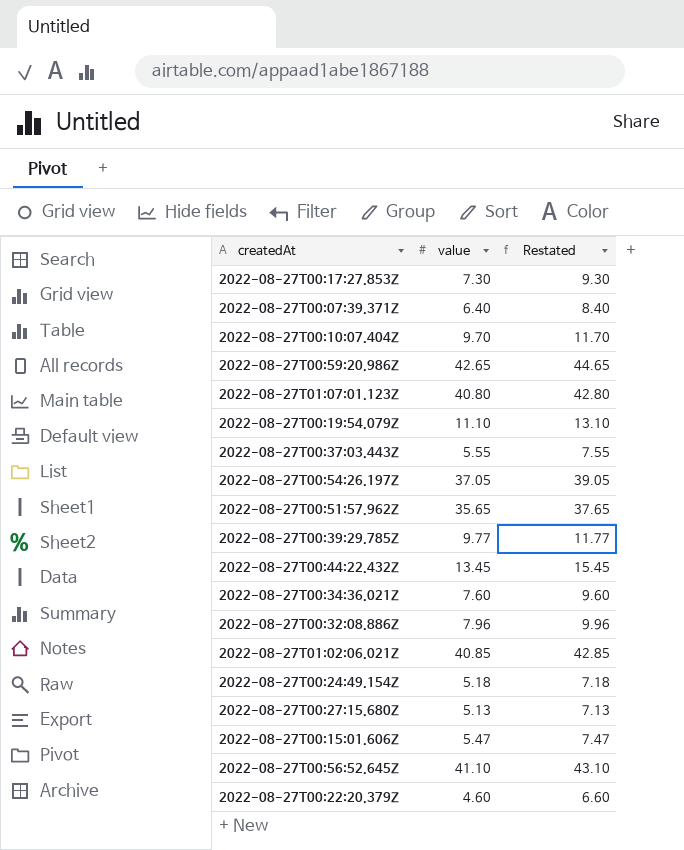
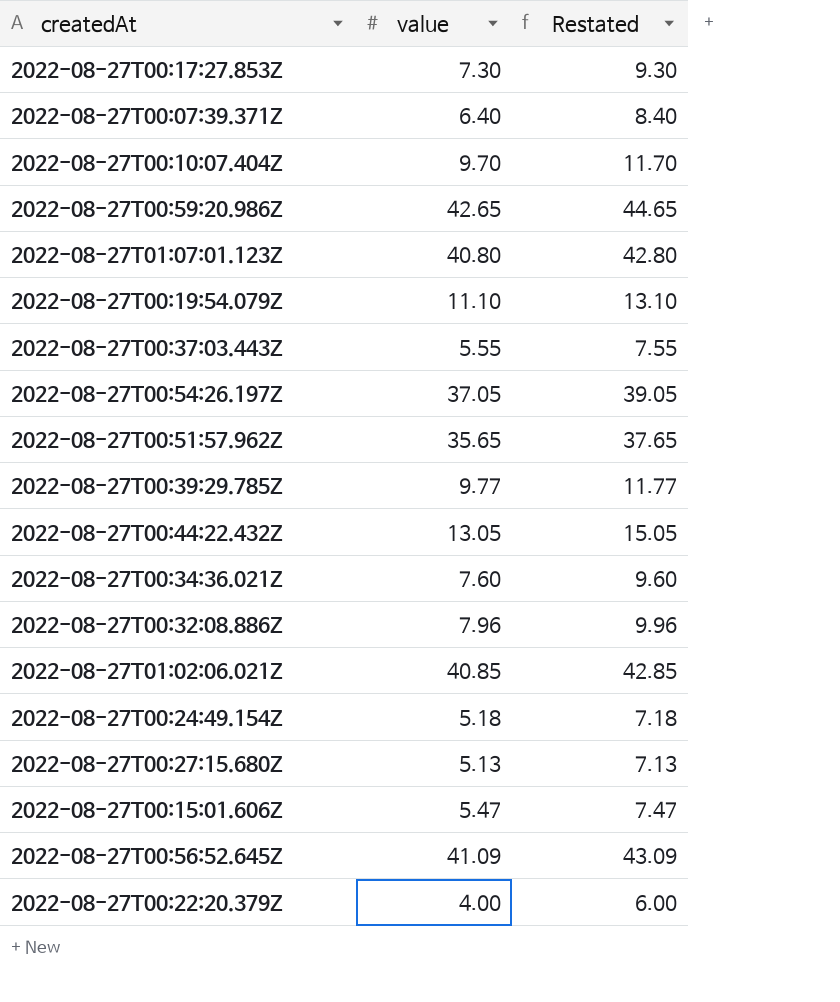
2022-08-27T00:44:22.432Z | value: 13.45 -> 13.05
2022-08-27T00:44:22.432Z | Restated: 15.45 -> 15.05
2022-08-27T00:56:52.645Z | value: 41.10 -> 41.09
2022-08-27T00:56:52.645Z | Restated: 43.10 -> 43.09
2022-08-27T00:22:20.379Z | value: 4.60 -> 4.00
2022-08-27T00:22:20.379Z | Restated: 6.60 -> 6.00

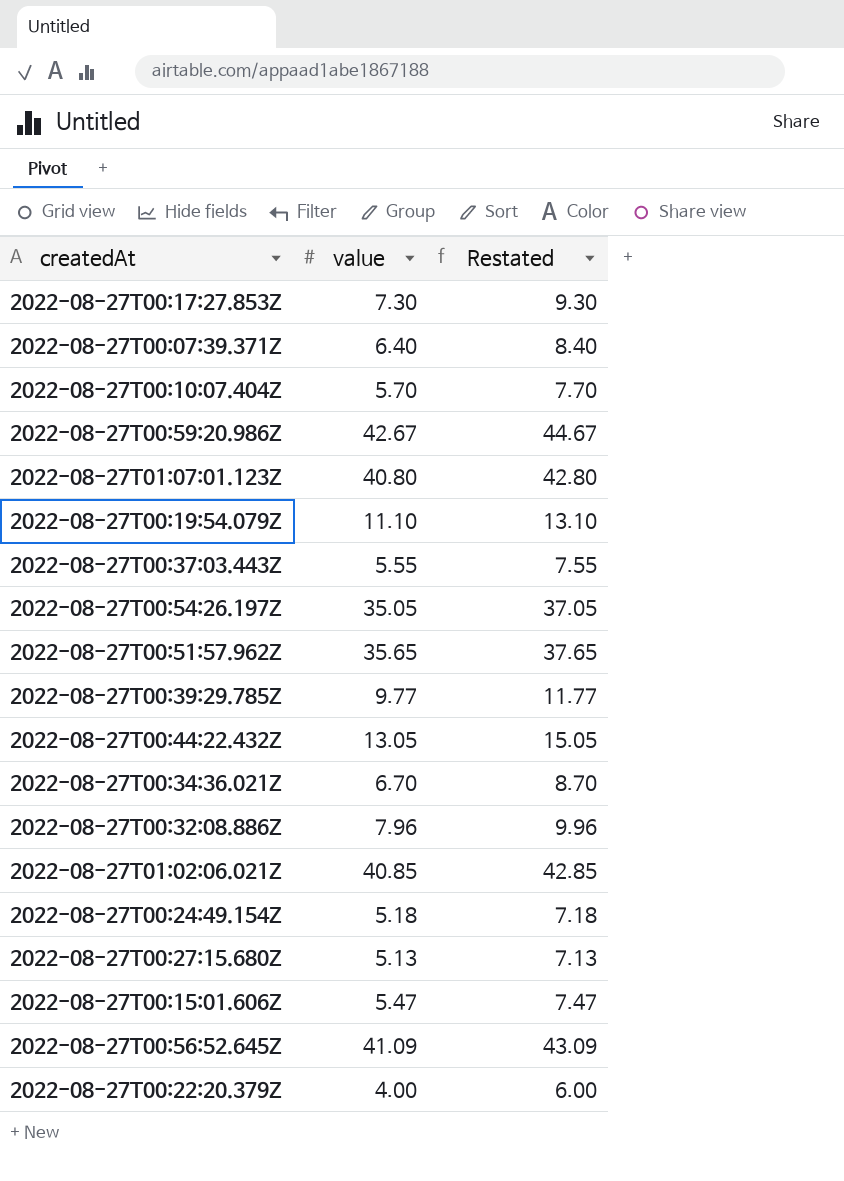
2022-08-27T00:10:07.404Z | value: 9.70 -> 5.70
2022-08-27T00:10:07.404Z | Restated: 11.70 -> 7.70
2022-08-27T00:59:20.986Z | value: 42.65 -> 42.67
2022-08-27T00:59:20.986Z | Restated: 44.65 -> 44.67
2022-08-27T00:54:26.197Z | value: 37.05 -> 35.05
2022-08-27T00:54:26.197Z | Restated: 39.05 -> 37.05
2022-08-27T00:34:36.021Z | value: 7.60 -> 6.70
2022-08-27T00:34:36.021Z | Restated: 9.60 -> 8.70

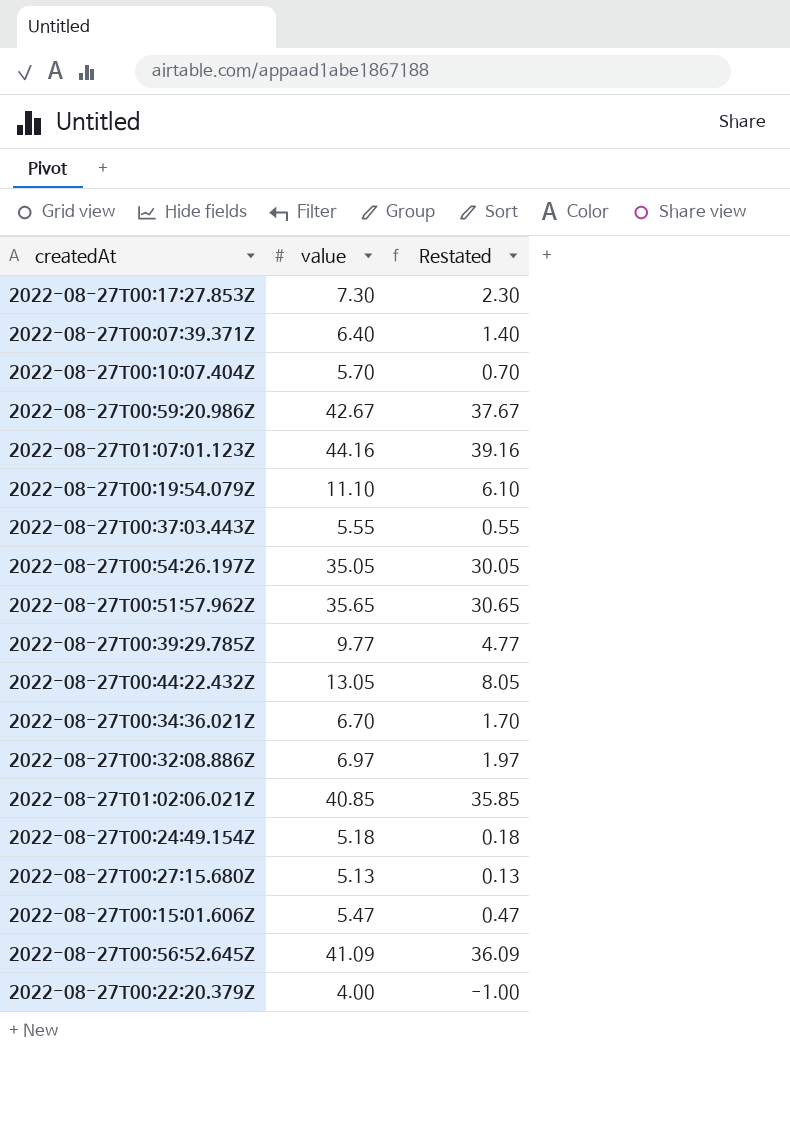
column Restated | formula: [value] + 2 -> [value] - 5
2022-08-27T01:07:01.123Z | value: 40.80 -> 44.16
2022-08-27T00:32:08.886Z | value: 7.96 -> 6.97

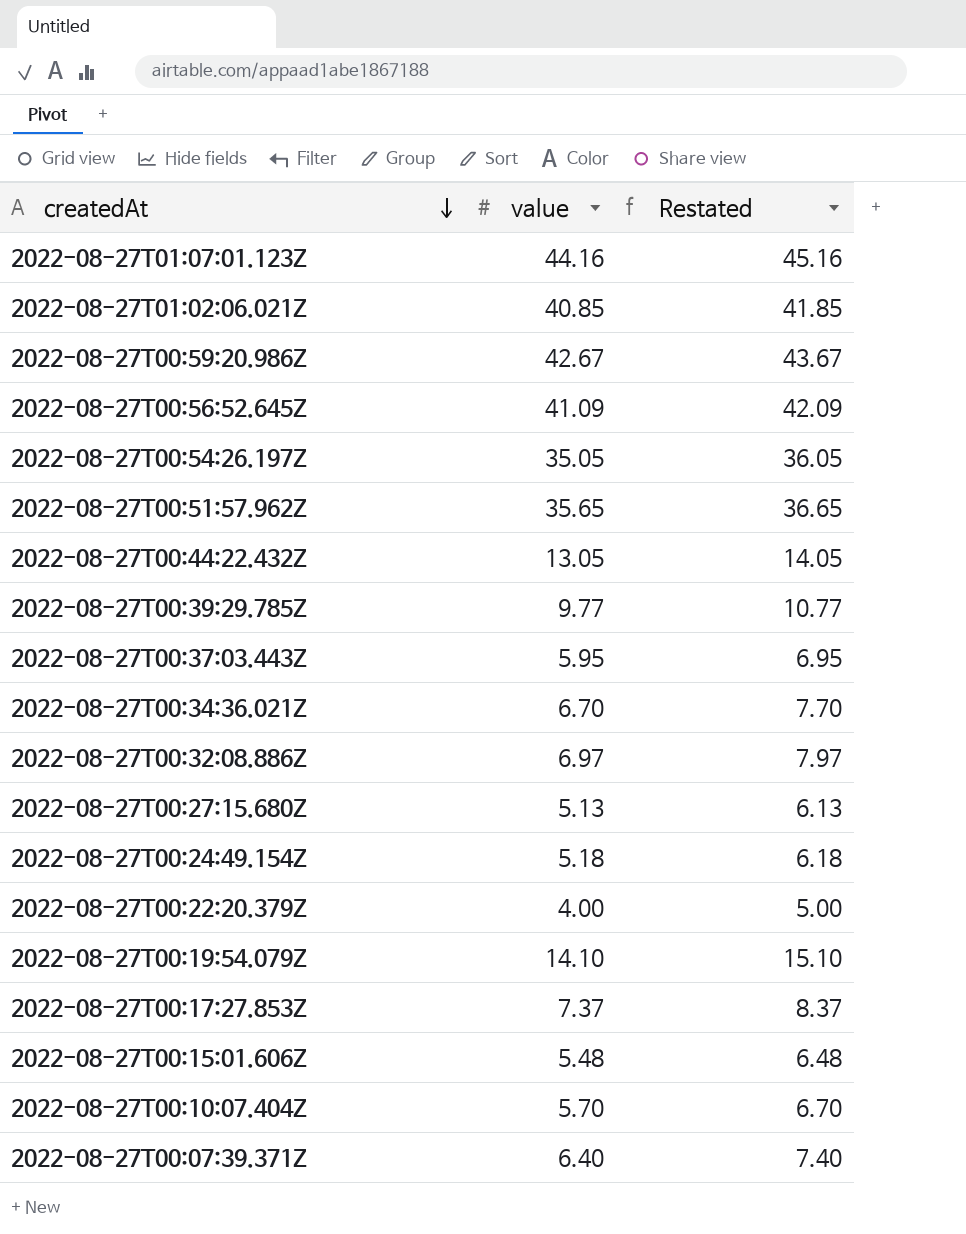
row order: none -> createdAt descending
column Restated | formula: [value] - 5 -> [value] + 1
2022-08-27T00:37:03.443Z | value: 5.55 -> 5.95
2022-08-27T00:19:54.079Z | value: 11.10 -> 14.10
2022-08-27T00:17:27.853Z | value: 7.30 -> 7.37
2022-08-27T00:15:01.606Z | value: 5.47 -> 5.48

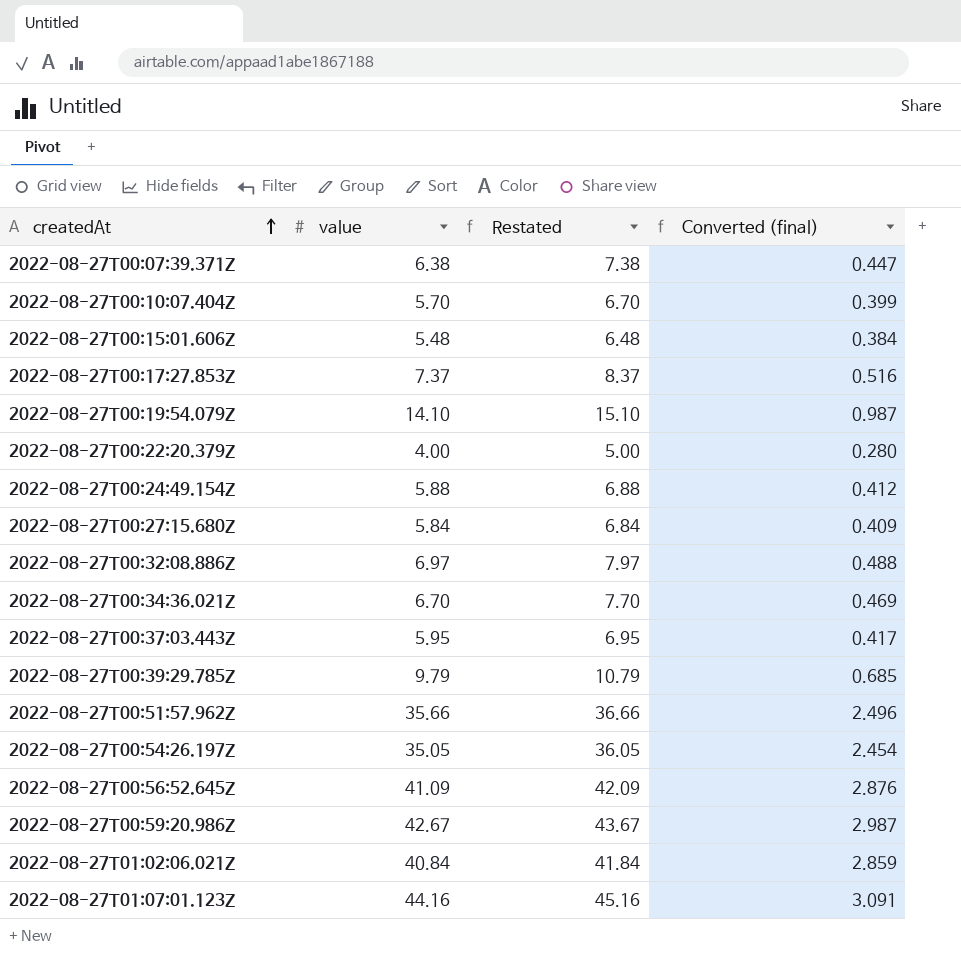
row order: createdAt descending -> createdAt ascending
column Converted (final) | formula: none -> [value] * 0.07
row 2022-08-27T00:44:22.432Z: 13.05 | 14.05 -> none
2022-08-27T00:07:39.371Z | value: 6.40 -> 6.38
2022-08-27T00:07:39.371Z | Restated: 7.40 -> 7.38
2022-08-27T00:24:49.154Z | value: 5.18 -> 5.88
2022-08-27T00:24:49.154Z | Restated: 6.18 -> 6.88
2022-08-27T00:27:15.680Z | value: 5.13 -> 5.84
2022-08-27T00:27:15.680Z | Restated: 6.13 -> 6.84
2022-08-27T00:39:29.785Z | value: 9.77 -> 9.79
2022-08-27T00:39:29.785Z | Restated: 10.77 -> 10.79
2022-08-27T00:51:57.962Z | value: 35.65 -> 35.66
2022-08-27T00:51:57.962Z | Restated: 36.65 -> 36.66
2022-08-27T01:02:06.021Z | value: 40.85 -> 40.84
2022-08-27T01:02:06.021Z | Restated: 41.85 -> 41.84

